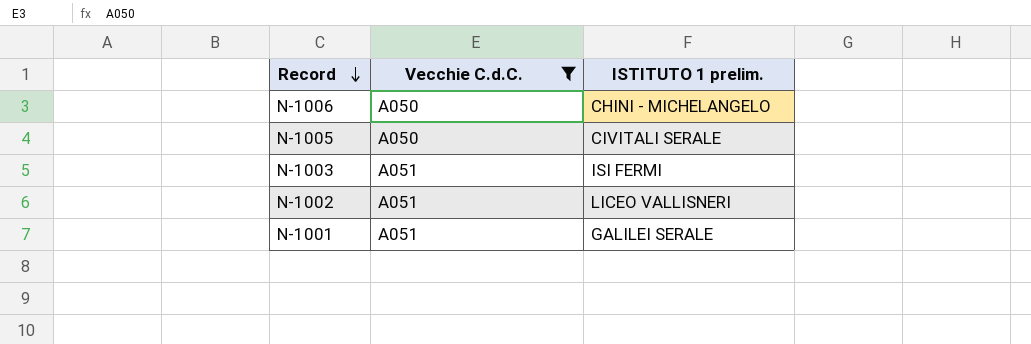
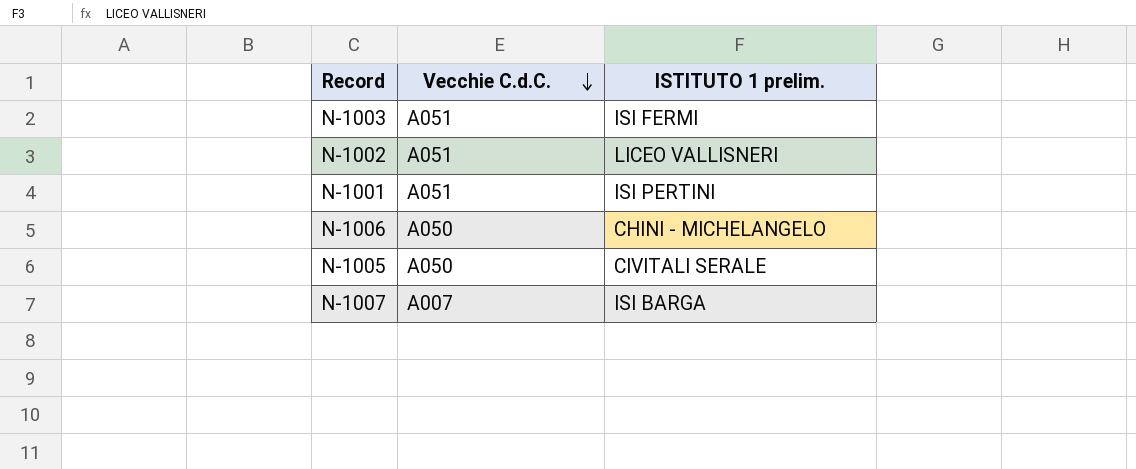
filter: Vecchie C.d.C. != A007 -> none
row order: Record descending -> Vecchie C.d.C. descending
N-1001 | ISTITUTO 1 prelim.: GALILEI SERALE -> ISI PERTINI

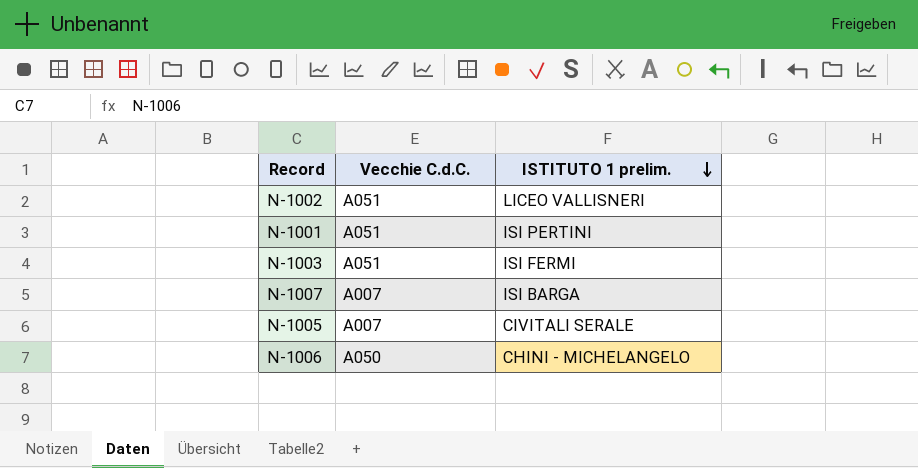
row order: Vecchie C.d.C. descending -> ISTITUTO 1 prelim. descending
N-1005 | Vecchie C.d.C.: A050 -> A007

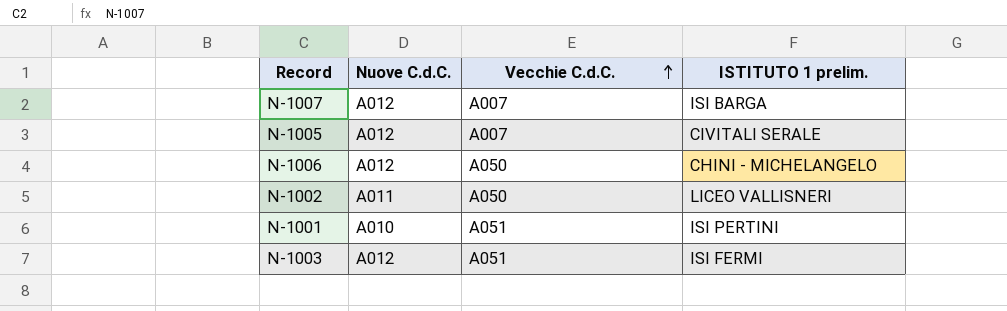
row order: ISTITUTO 1 prelim. descending -> Vecchie C.d.C. ascending
column Nuove C.d.C. | position: none -> 2
N-1002 | Vecchie C.d.C.: A051 -> A050

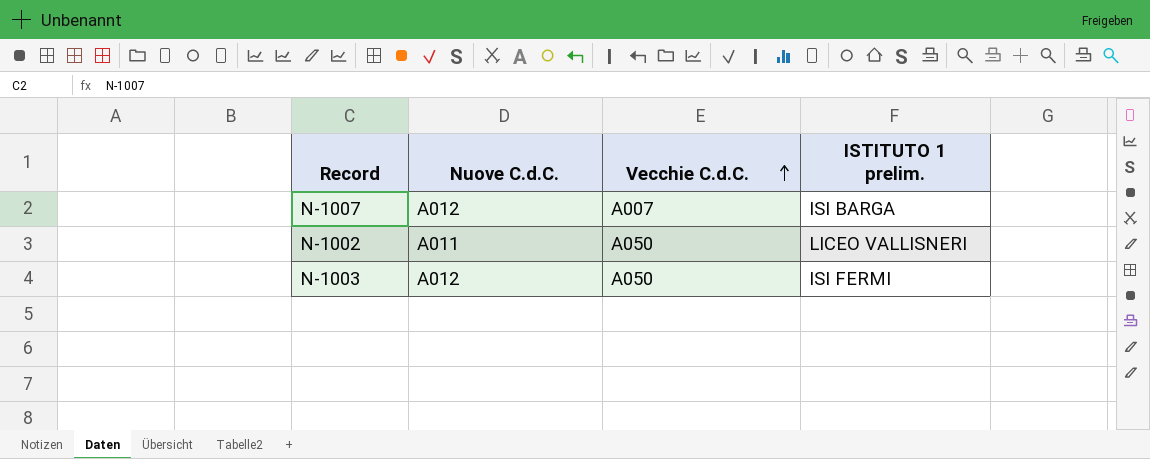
row N-1005: A012 | A007 | CIVITALI SERALE -> none
row N-1006: A012 | A050 | CHINI - MICHELANGELO -> none
row N-1001: A010 | A051 | ISI PERTINI -> none
N-1003 | Vecchie C.d.C.: A051 -> A050

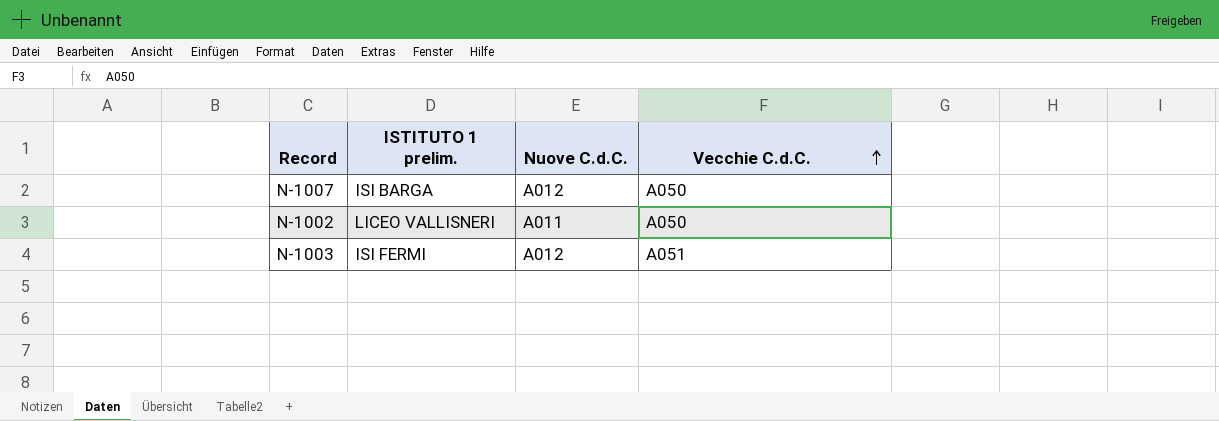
column ISTITUTO 1 prelim. | position: 4 -> 2
N-1007 | Vecchie C.d.C.: A007 -> A050
N-1003 | Vecchie C.d.C.: A050 -> A051

